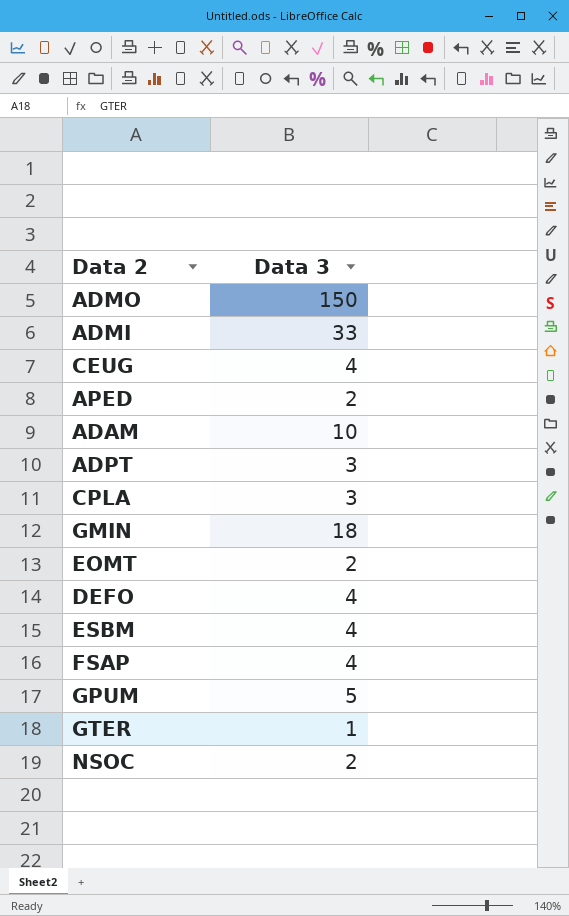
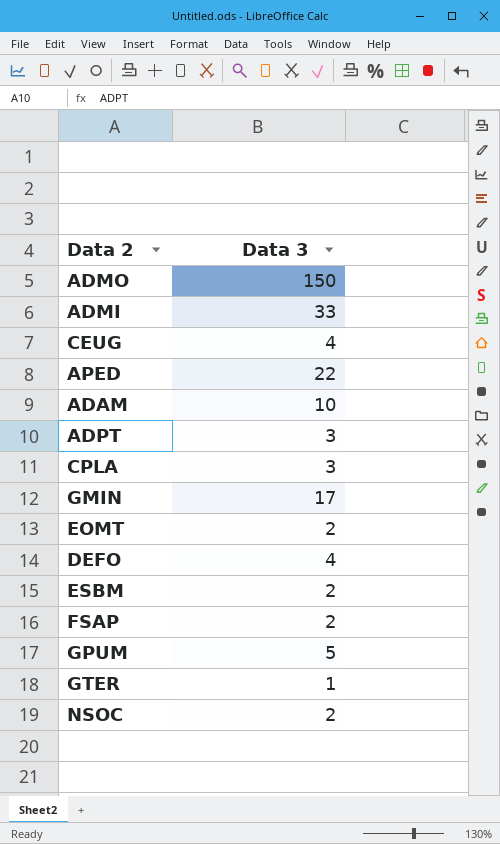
APED | Data 3: 2 -> 22
GMIN | Data 3: 18 -> 17
ESBM | Data 3: 4 -> 2
FSAP | Data 3: 4 -> 2

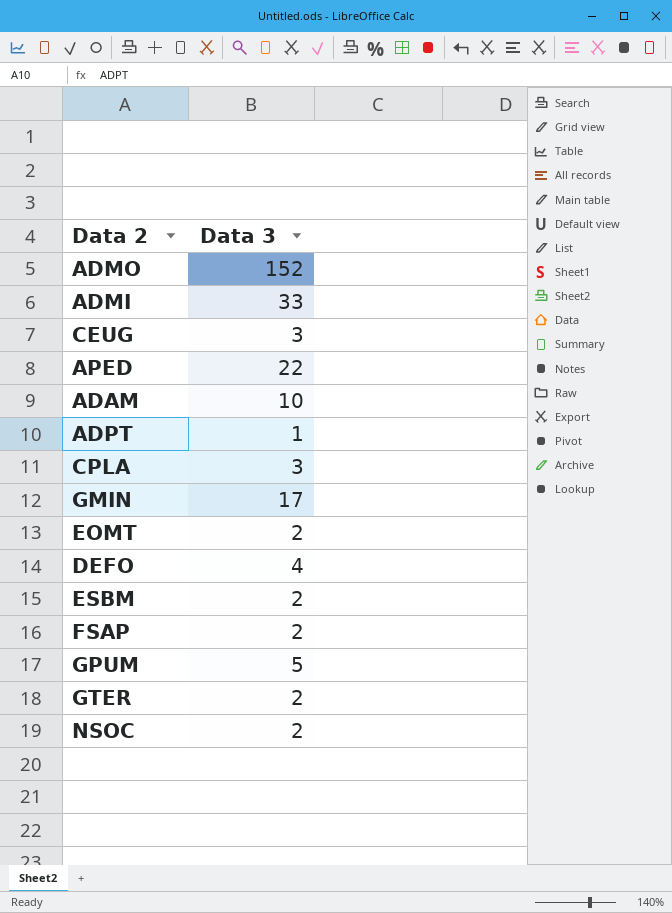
ADMO | Data 3: 150 -> 152
CEUG | Data 3: 4 -> 3
ADPT | Data 3: 3 -> 1
GTER | Data 3: 1 -> 2

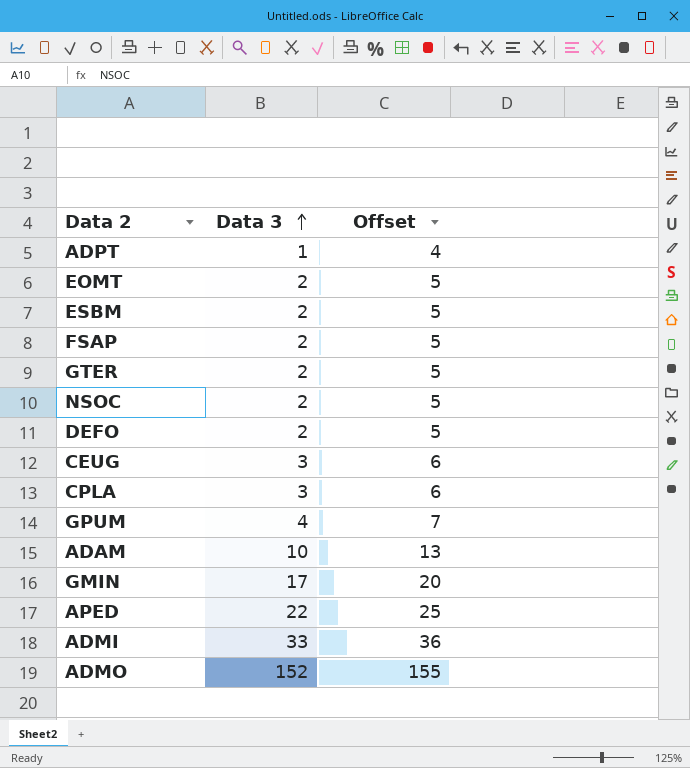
row order: none -> Data 3 ascending
column Offset | formula: none -> [Data 3] + 3
DEFO | Data 3: 4 -> 2
GPUM | Data 3: 5 -> 4

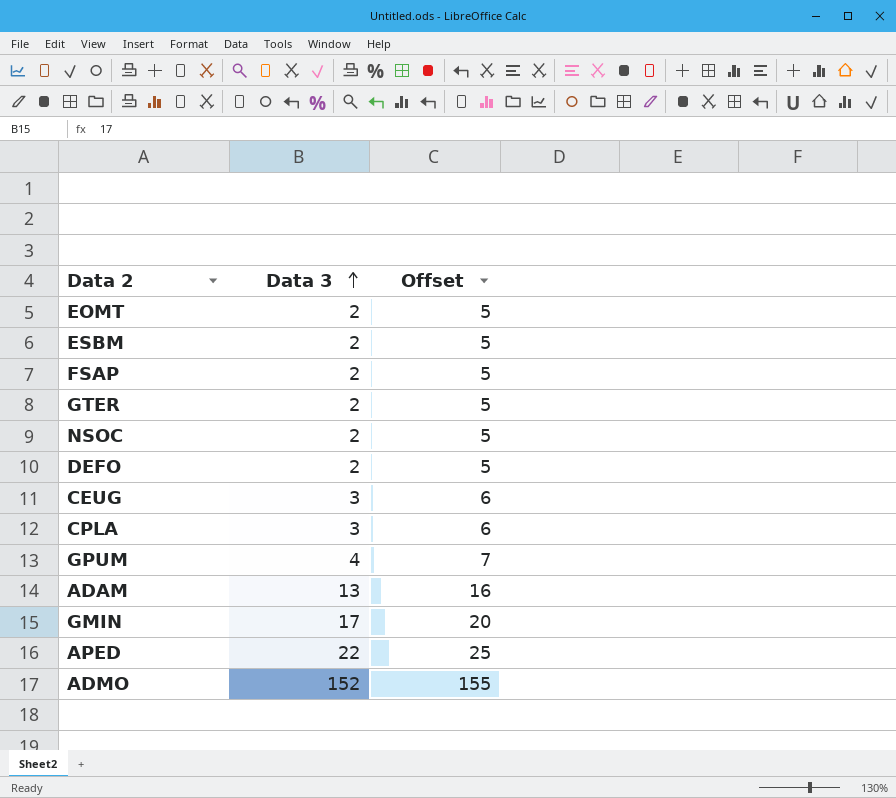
row ADPT: 1 | 4 -> none
row ADMI: 33 | 36 -> none
ADAM | Data 3: 10 -> 13
ADAM | Offset: 13 -> 16

